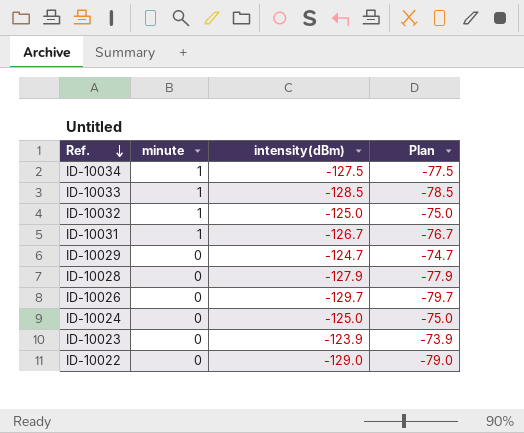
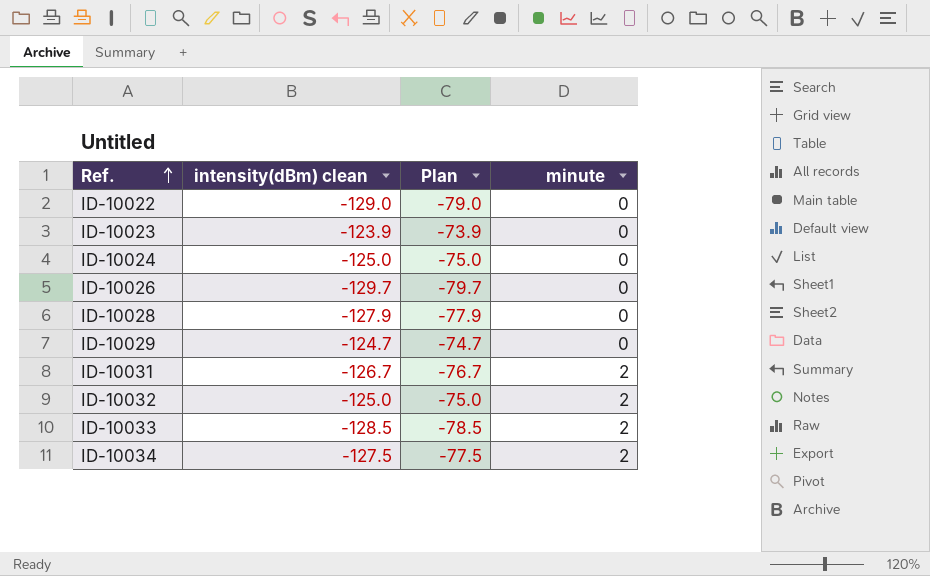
row order: Ref. descending -> Ref. ascending
column name: intensity(dBm) -> intensity(dBm) clean
column minute | position: 2 -> 4
ID-10031 | minute: 1 -> 2
ID-10032 | minute: 1 -> 2
ID-10033 | minute: 1 -> 2
ID-10034 | minute: 1 -> 2

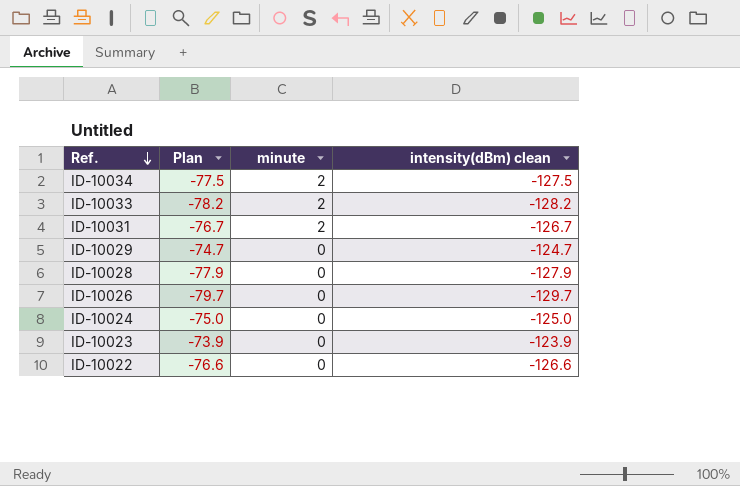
row order: Ref. ascending -> Ref. descending
column intensity(dBm) clean | position: 2 -> 4
row ID-10032: -125.0 | -75.0 | 2 -> none
ID-10033 | Plan: -78.5 -> -78.2
ID-10033 | intensity(dBm) clean: -128.5 -> -128.2
ID-10022 | Plan: -79.0 -> -76.6
ID-10022 | intensity(dBm) clean: -129.0 -> -126.6

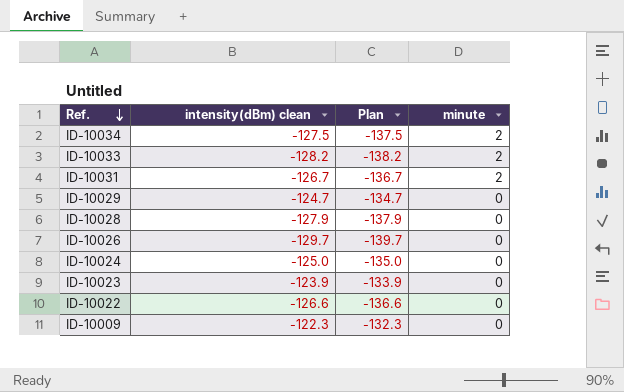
column intensity(dBm) clean | position: 4 -> 2
column Plan | formula: [intensity(dBm) clean] + 50 -> [intensity(dBm) clean] - 10
row ID-10009: none -> -122.3 | -132.3 | 0

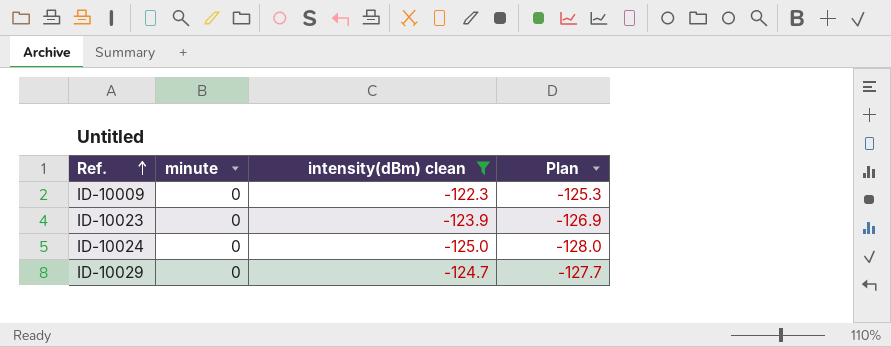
filter: none -> intensity(dBm) clean >= -125.0
row order: Ref. descending -> Ref. ascending
column minute | position: 4 -> 2
column Plan | formula: [intensity(dBm) clean] - 10 -> [intensity(dBm) clean] - 3

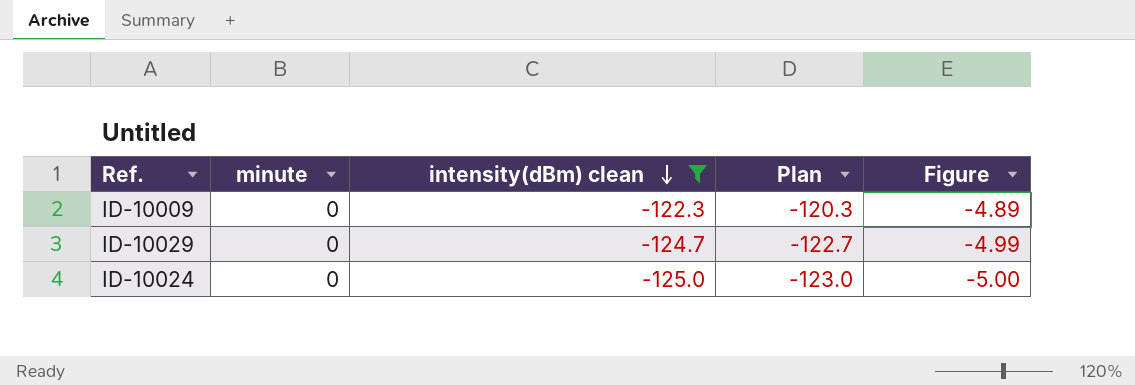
row order: Ref. ascending -> intensity(dBm) clean descending
column Plan | formula: [intensity(dBm) clean] - 3 -> [intensity(dBm) clean] + 2
column Figure | formula: none -> [intensity(dBm) clean] * 0.04
row ID-10023: 0 | -123.9 | -126.9 -> none

